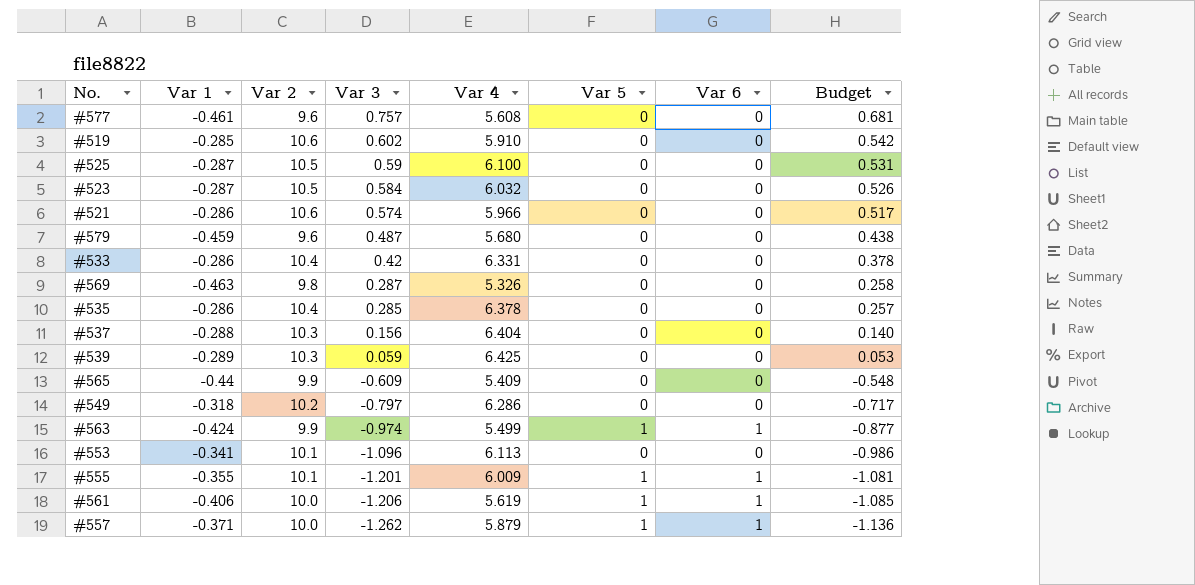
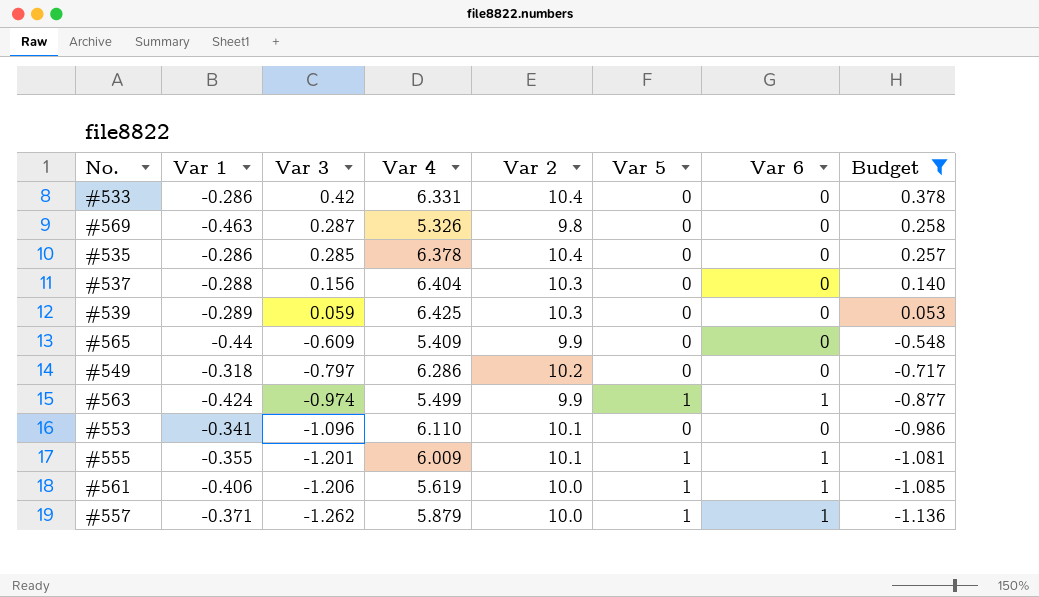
filter: none -> Budget <= 0.378
column Var 2 | position: 3 -> 5
#553 | Var 4: 6.113 -> 6.110

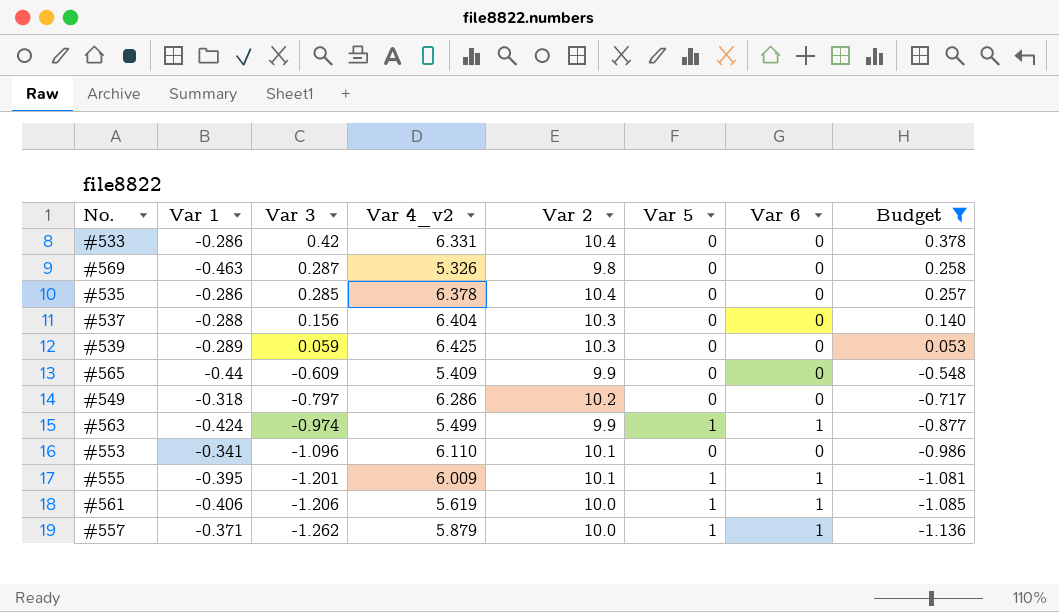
column name: Var 4 -> Var 4_v2
#555 | Var 1: -0.355 -> -0.395

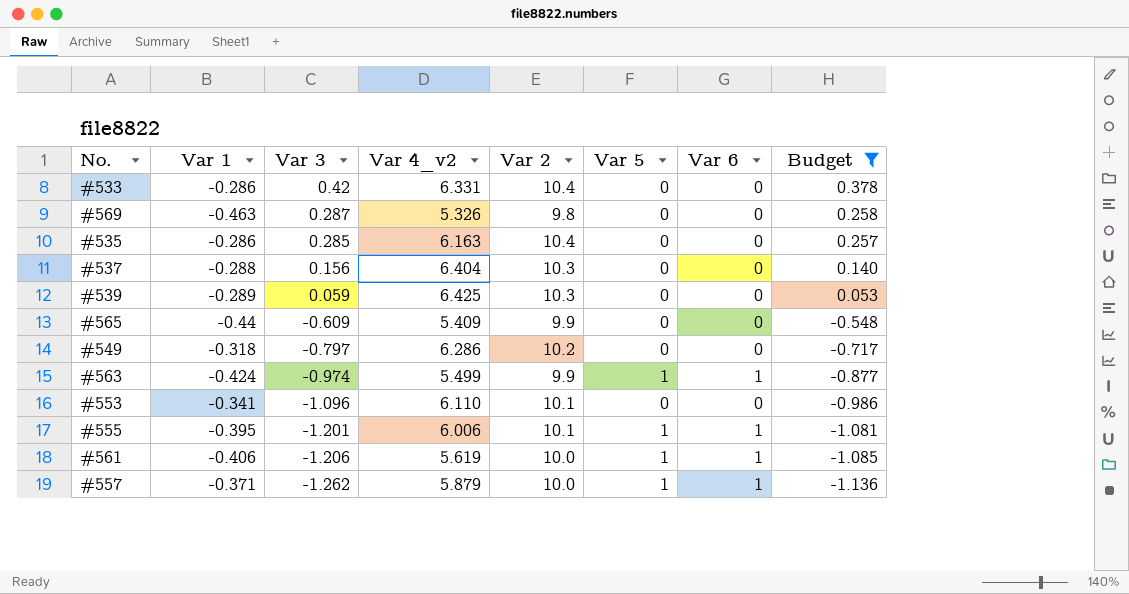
#535 | Var 4_v2: 6.378 -> 6.163
#555 | Var 4_v2: 6.009 -> 6.006

